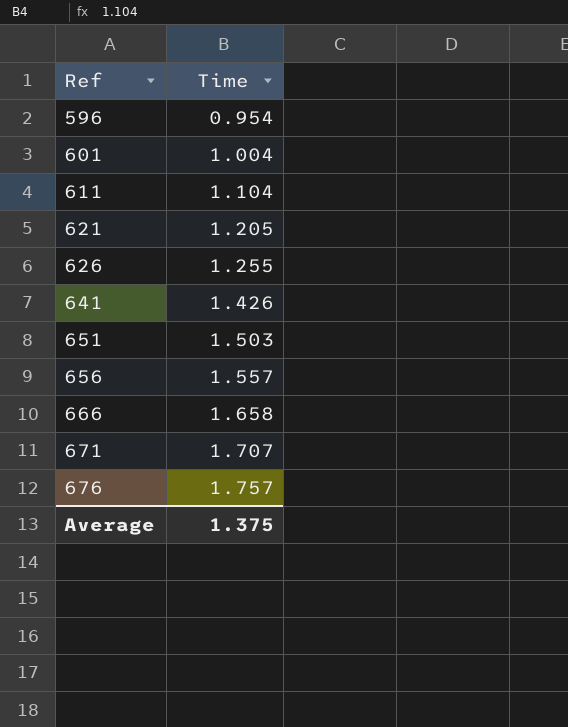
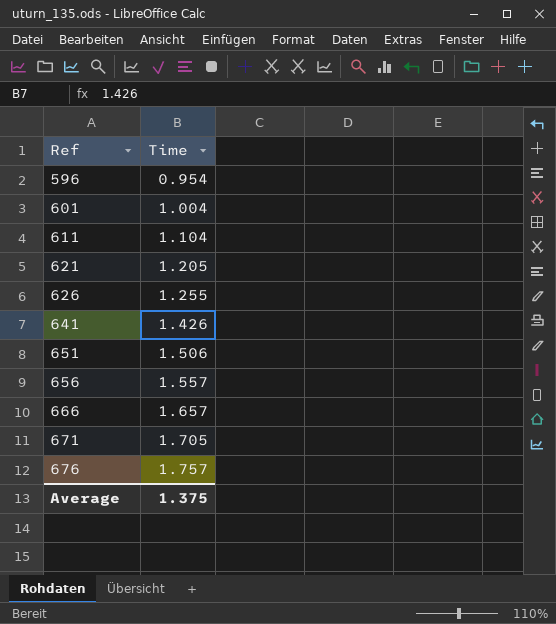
651 | Time: 1.503 -> 1.506
666 | Time: 1.658 -> 1.657
671 | Time: 1.707 -> 1.705

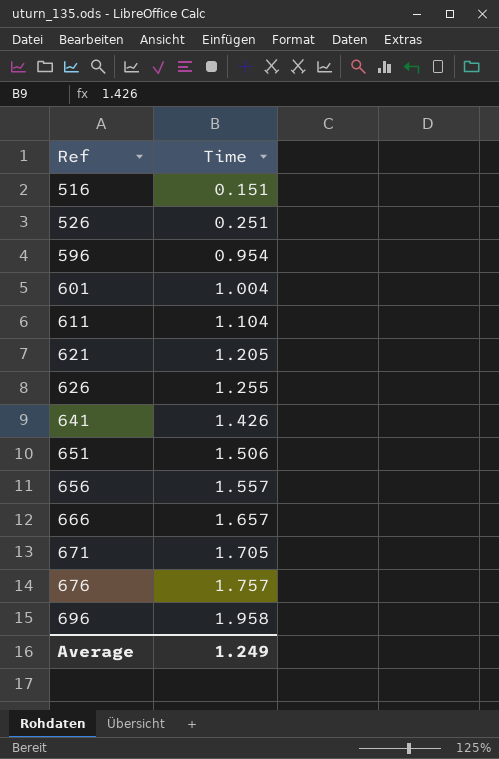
row 516: none -> 0.151
row 526: none -> 0.251
row 696: none -> 1.958
Average | Time: 1.375 -> 1.249

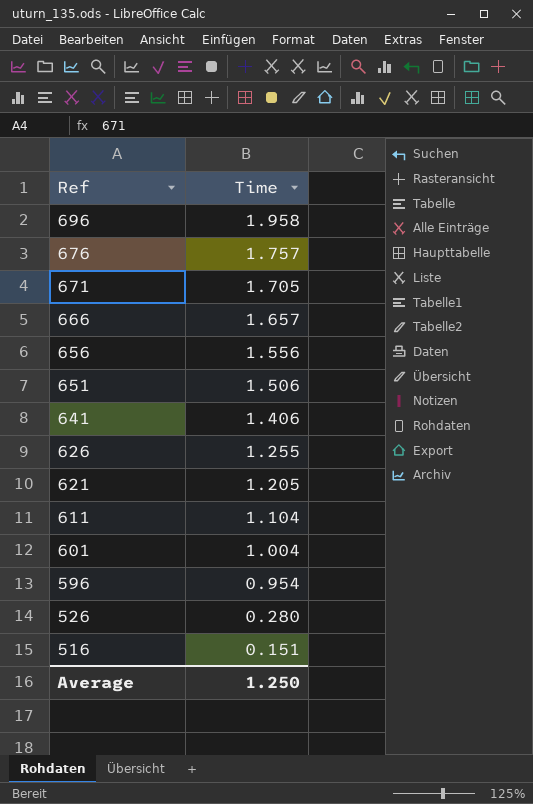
row order: Ref ascending -> Ref descending
656 | Time: 1.557 -> 1.556
641 | Time: 1.426 -> 1.406
526 | Time: 0.251 -> 0.280
Average | Time: 1.249 -> 1.250

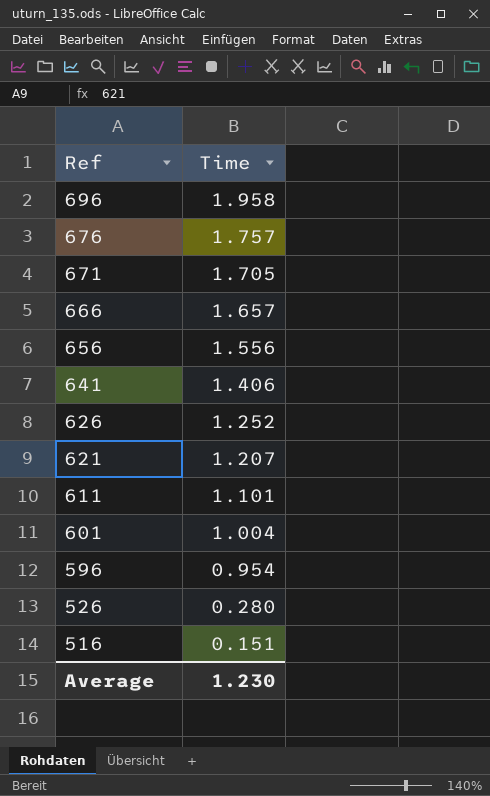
row 651: 1.506 -> none
626 | Time: 1.255 -> 1.252
621 | Time: 1.205 -> 1.207
611 | Time: 1.104 -> 1.101
Average | Time: 1.250 -> 1.230

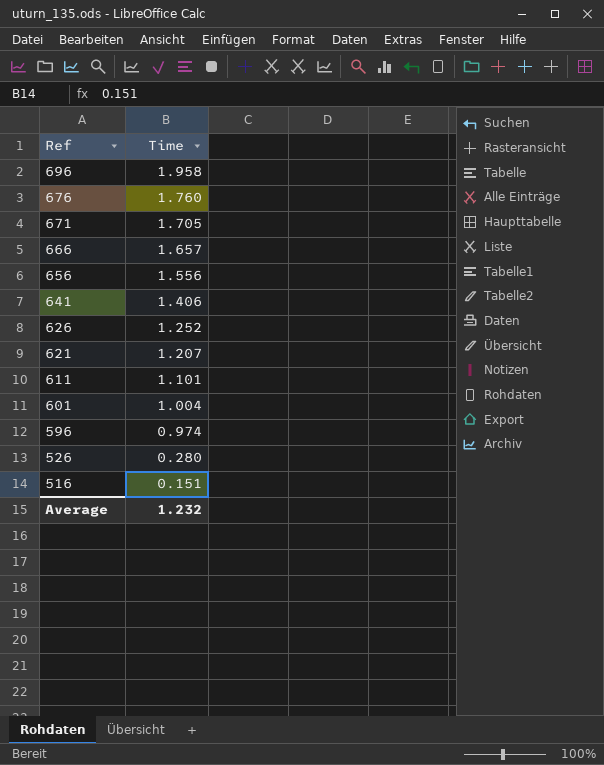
676 | Time: 1.757 -> 1.760
596 | Time: 0.954 -> 0.974
Average | Time: 1.230 -> 1.232

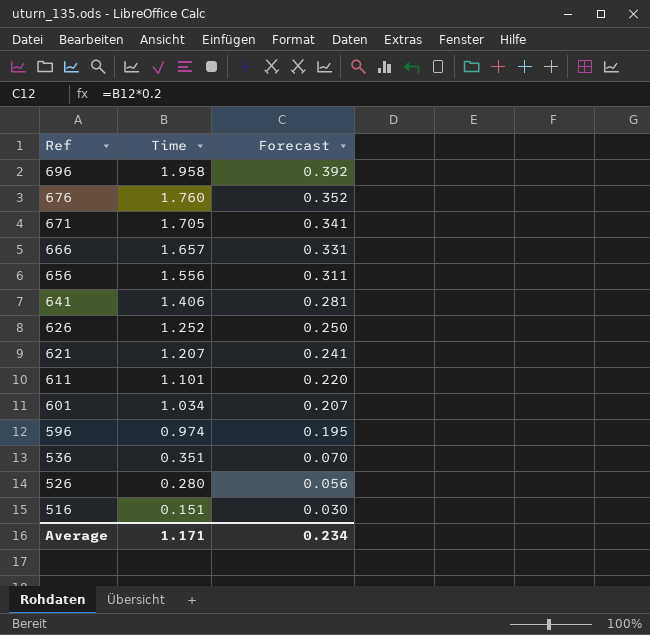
column Forecast | formula: none -> [Time] * 0.2
601 | Time: 1.004 -> 1.034
row 536: none -> 0.351 | 0.070
Average | Time: 1.232 -> 1.171

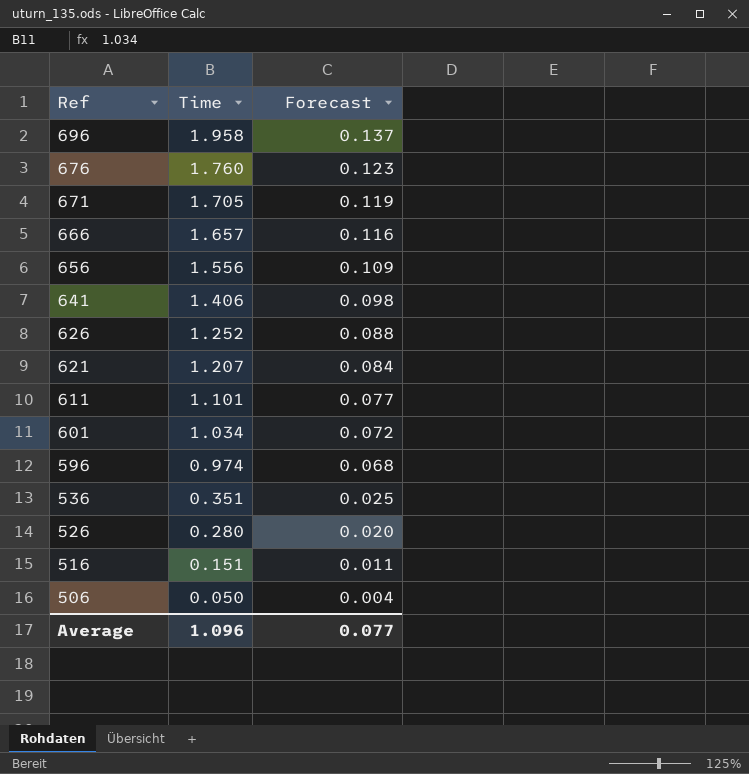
column Forecast | formula: [Time] * 0.2 -> [Time] * 0.07
row 506: none -> 0.050 | 0.004
Average | Time: 1.171 -> 1.096
Average | Forecast: 0.234 -> 0.077

